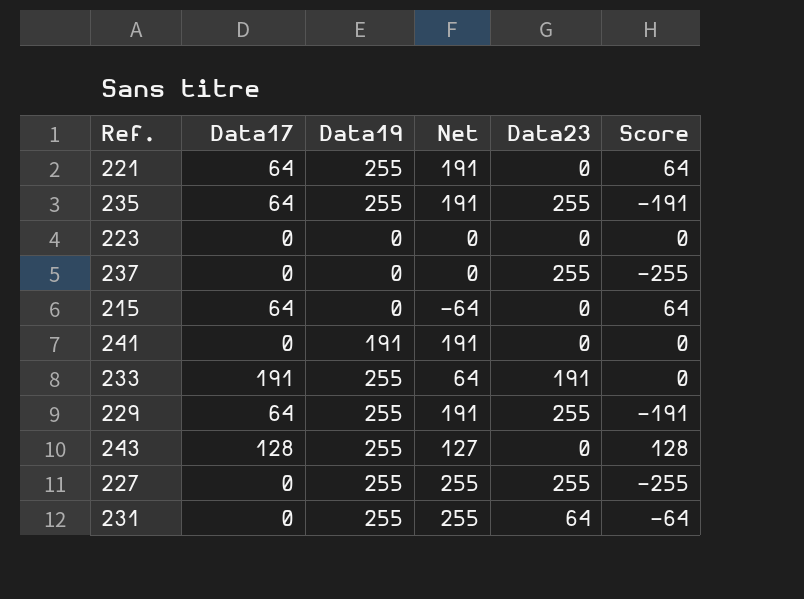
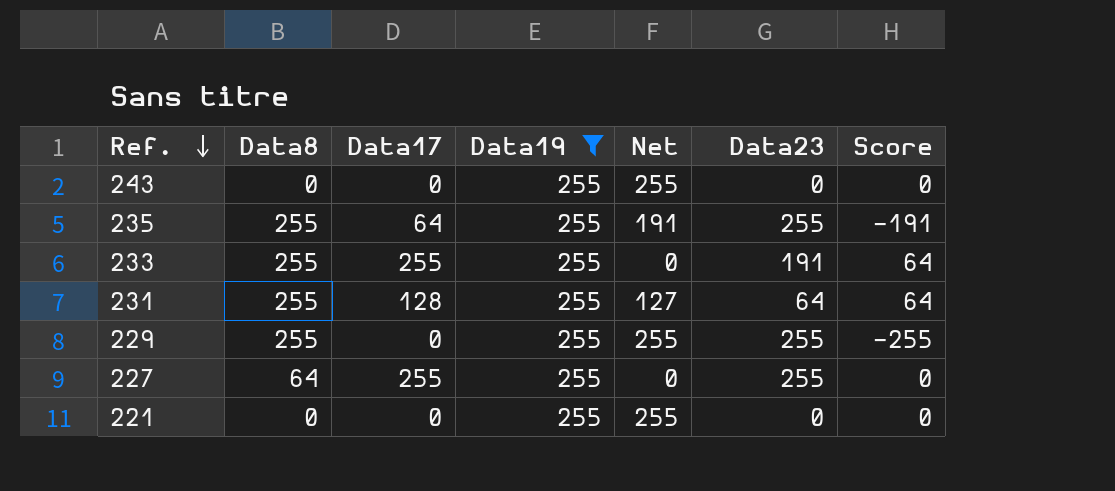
filter: none -> Data19 = 255
row order: none -> Ref. descending
column Data8 | position: none -> 2
243 | Data17: 128 -> 0
243 | Net: 127 -> 255
243 | Score: 128 -> 0
233 | Data17: 191 -> 255
233 | Net: 64 -> 0
233 | Score: 0 -> 64
231 | Data17: 0 -> 128
231 | Net: 255 -> 127
231 | Score: -64 -> 64
229 | Data17: 64 -> 0
229 | Net: 191 -> 255
229 | Score: -191 -> -255
227 | Data17: 0 -> 255
227 | Net: 255 -> 0
227 | Score: -255 -> 0
221 | Data17: 64 -> 0
221 | Net: 191 -> 255
221 | Score: 64 -> 0

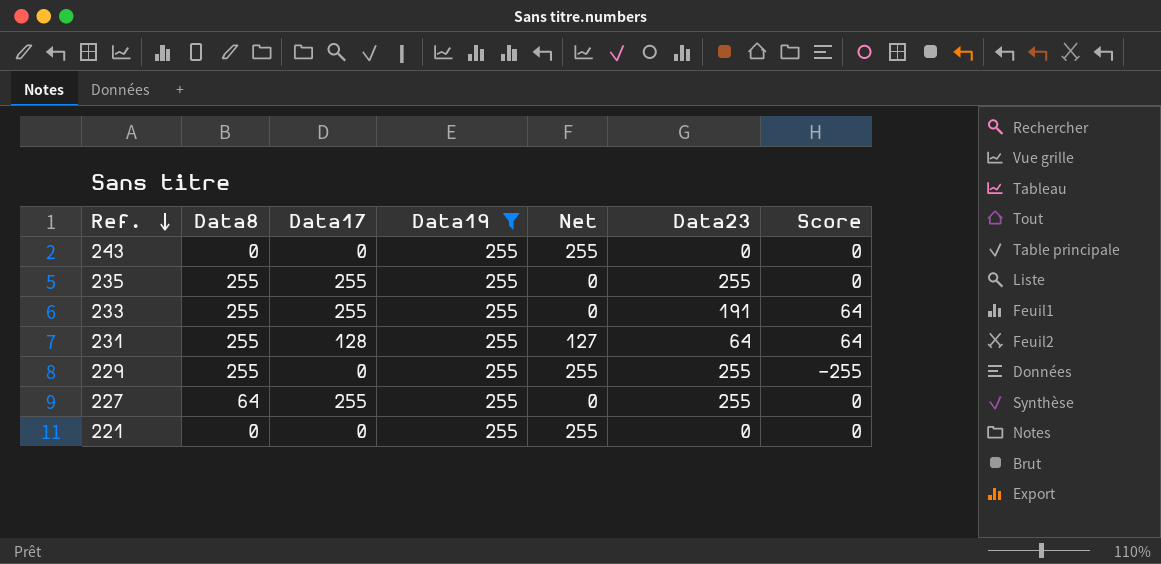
235 | Data17: 64 -> 255
235 | Net: 191 -> 0
235 | Score: -191 -> 0

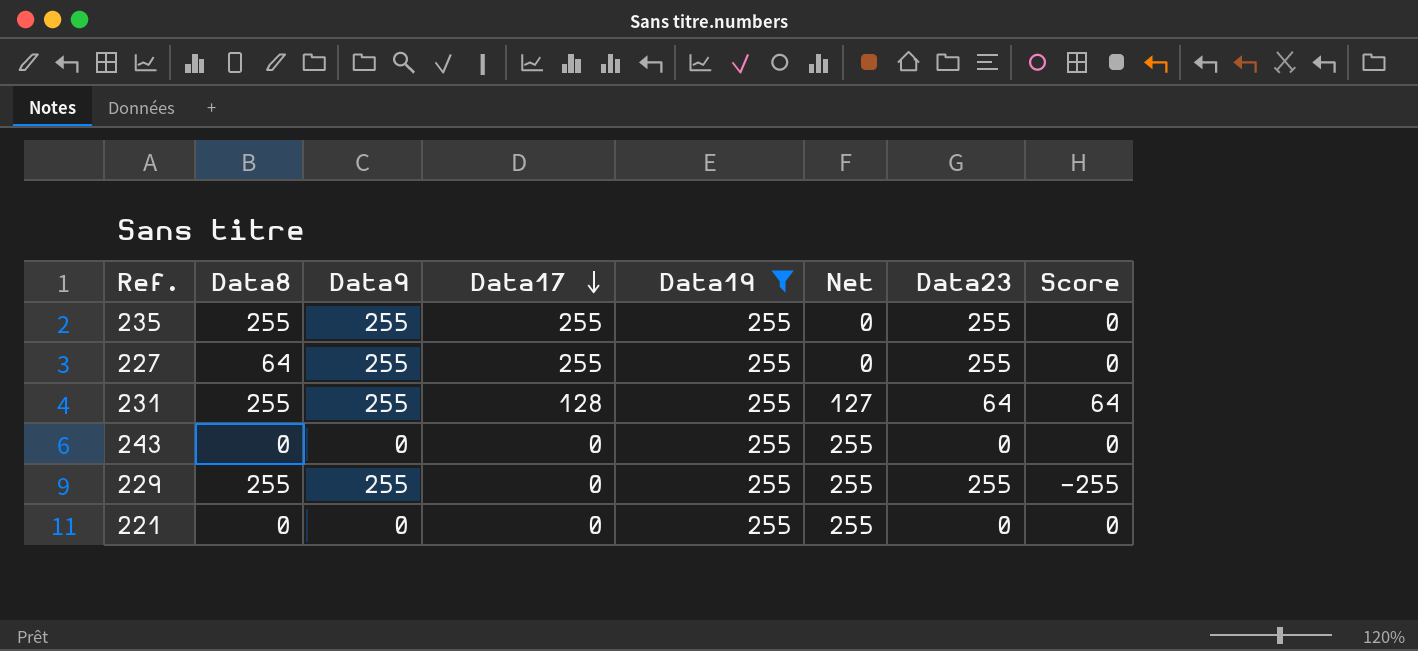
row order: Ref. descending -> Data17 descending
column Data9 | position: none -> 3
row 233: 255 | 255 | 255 | 0 | 191 | 64 -> none

